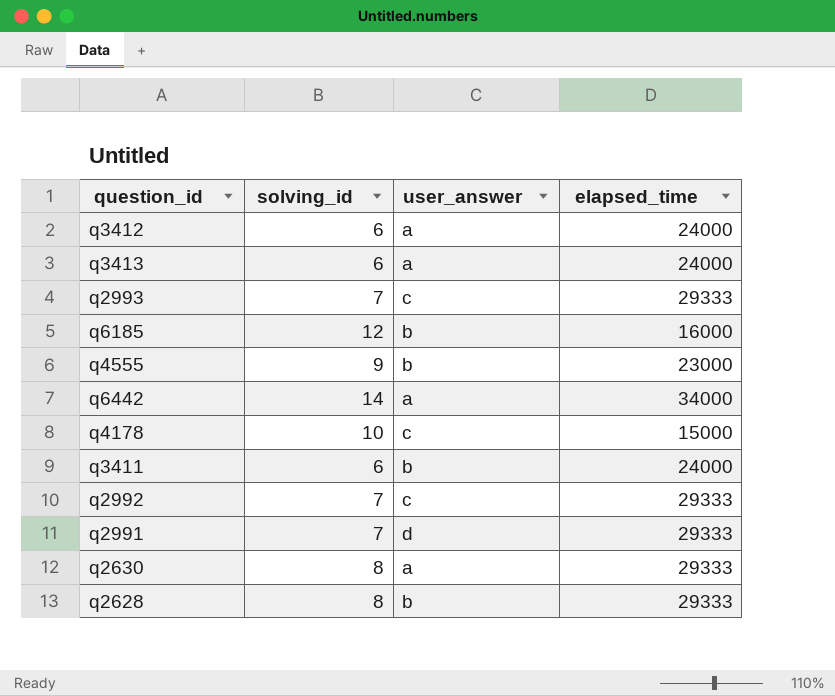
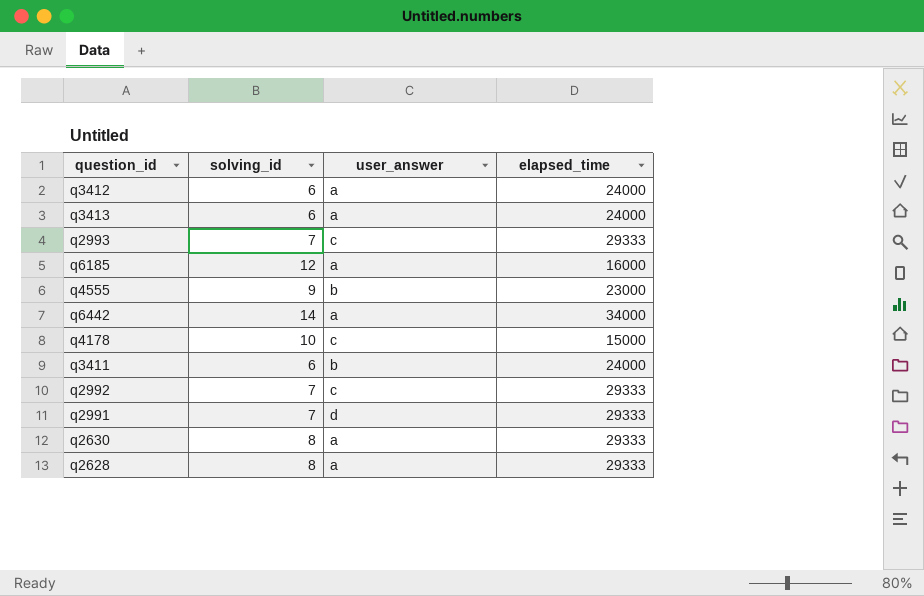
q6185 | user_answer: b -> a
q2628 | user_answer: b -> a

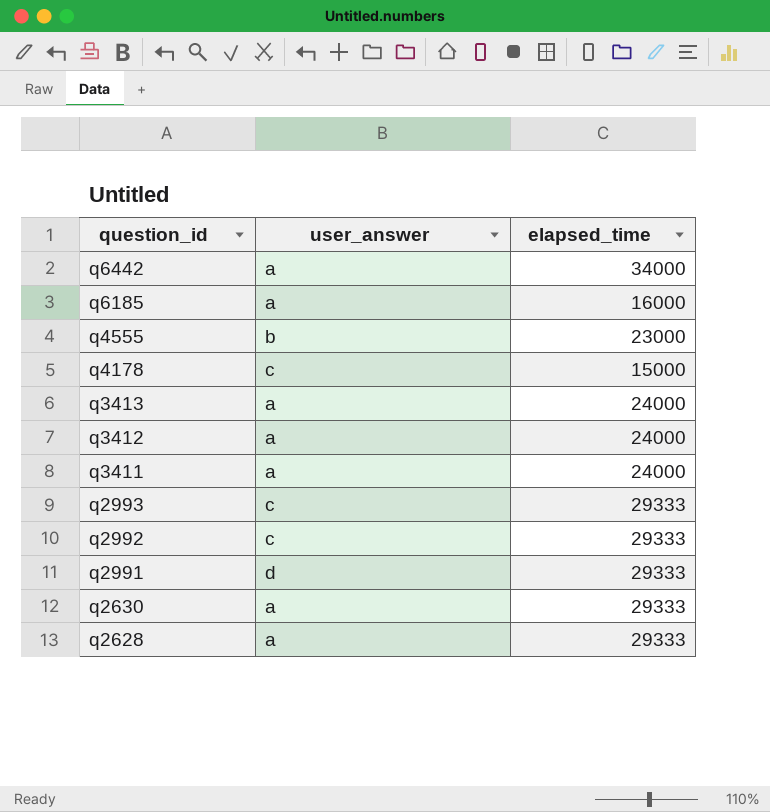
row order: none -> question_id descending
column solving_id | position: 2 -> none
q3411 | user_answer: b -> a

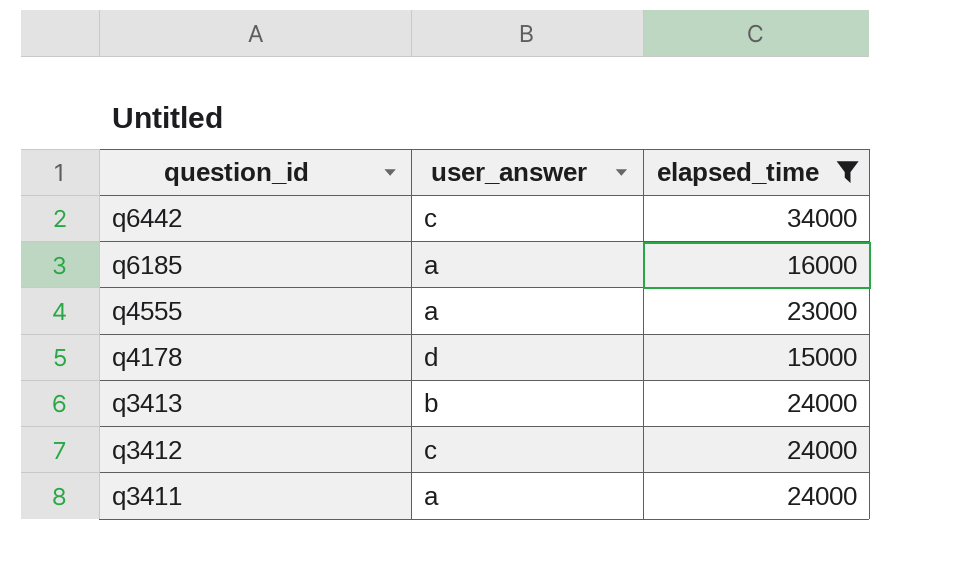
filter: none -> elapsed_time != 29333
q6442 | user_answer: a -> c
q4555 | user_answer: b -> a
q4178 | user_answer: c -> d
q3413 | user_answer: a -> b
q3412 | user_answer: a -> c

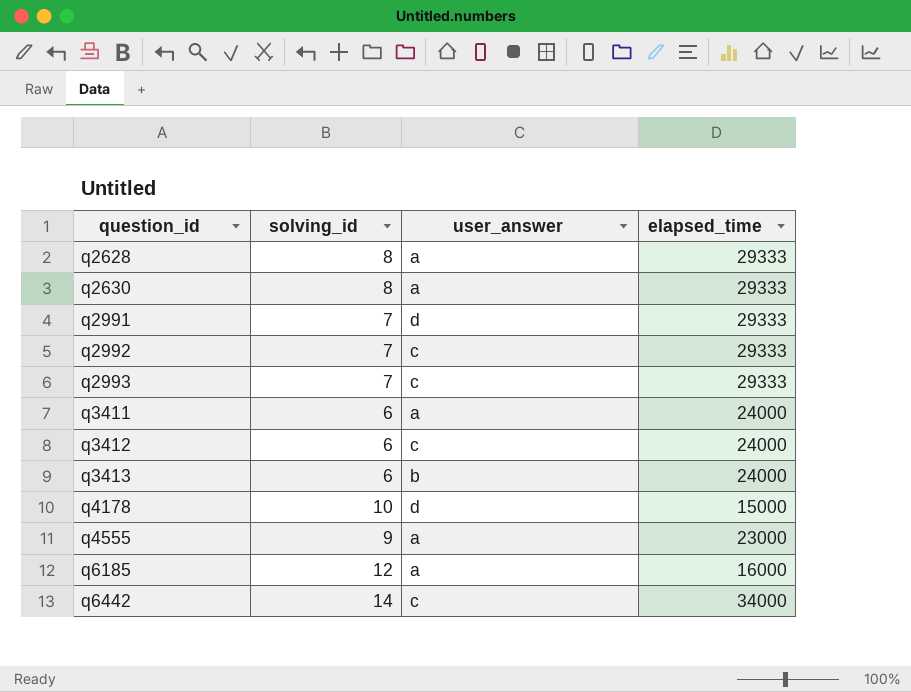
filter: elapsed_time != 29333 -> none
row order: question_id descending -> question_id ascending
column solving_id | position: none -> 2

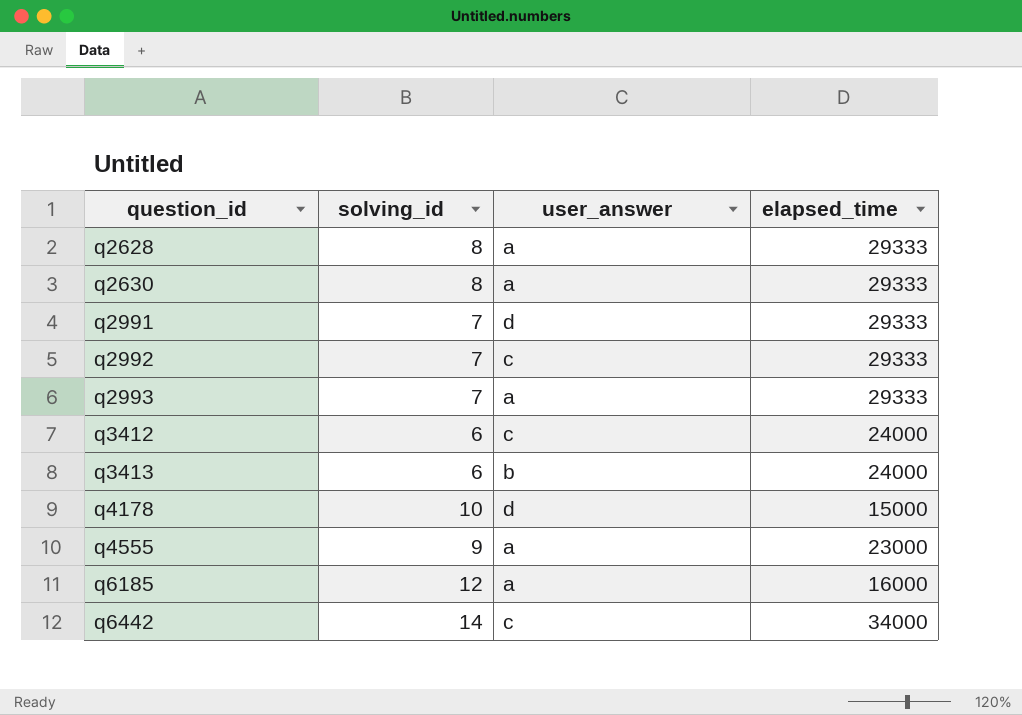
row q3411: 6 | a | 24000 -> none
q2993 | user_answer: c -> a

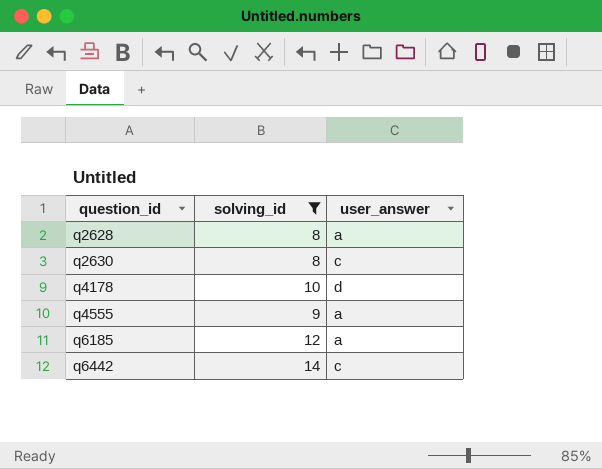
filter: none -> solving_id >= 8
column elapsed_time | position: 4 -> none
q2630 | user_answer: a -> c

